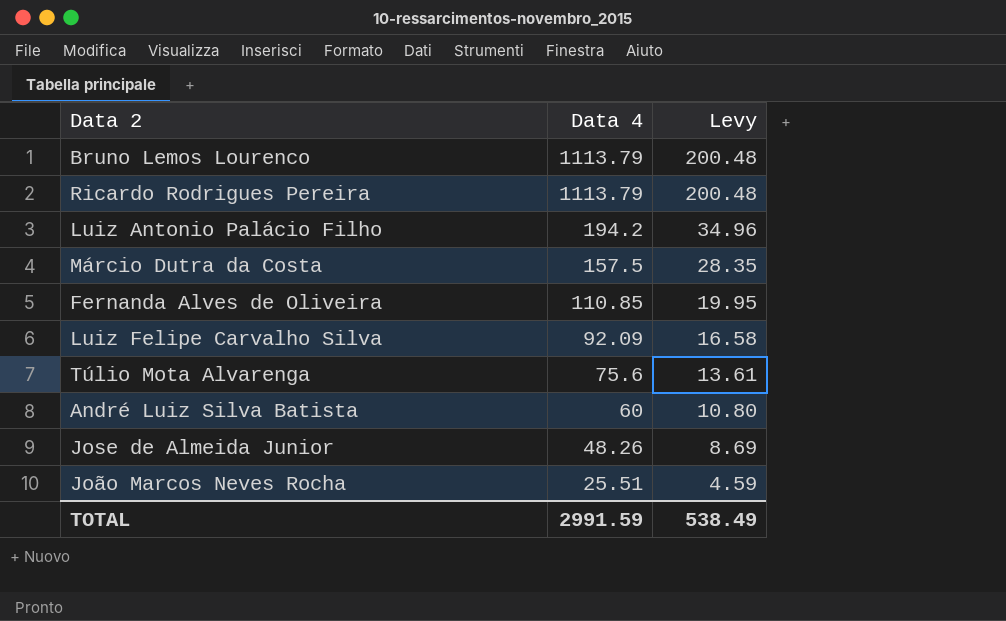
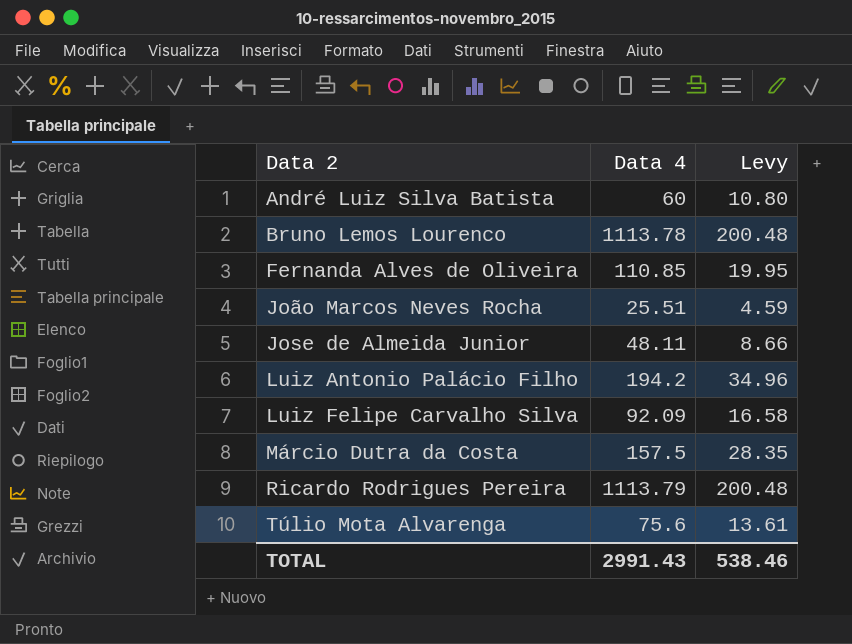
row order: Data 4 descending -> Data 2 ascending
Bruno Lemos Lourenco | Data 4: 1113.79 -> 1113.78
Jose de Almeida Junior | Data 4: 48.26 -> 48.11
Jose de Almeida Junior | Levy: 8.69 -> 8.66
TOTAL | Data 4: 2991.59 -> 2991.43
TOTAL | Levy: 538.49 -> 538.46

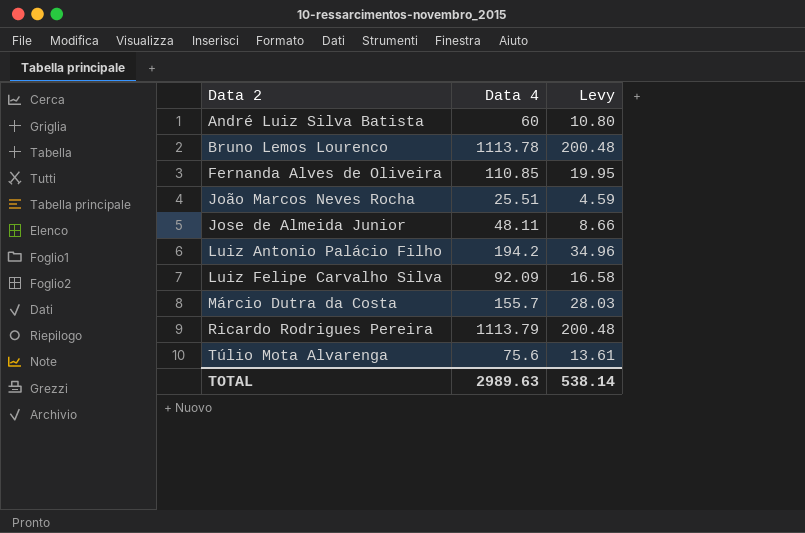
Márcio Dutra da Costa | Data 4: 157.5 -> 155.7
Márcio Dutra da Costa | Levy: 28.35 -> 28.03
TOTAL | Data 4: 2991.43 -> 2989.63
TOTAL | Levy: 538.46 -> 538.14

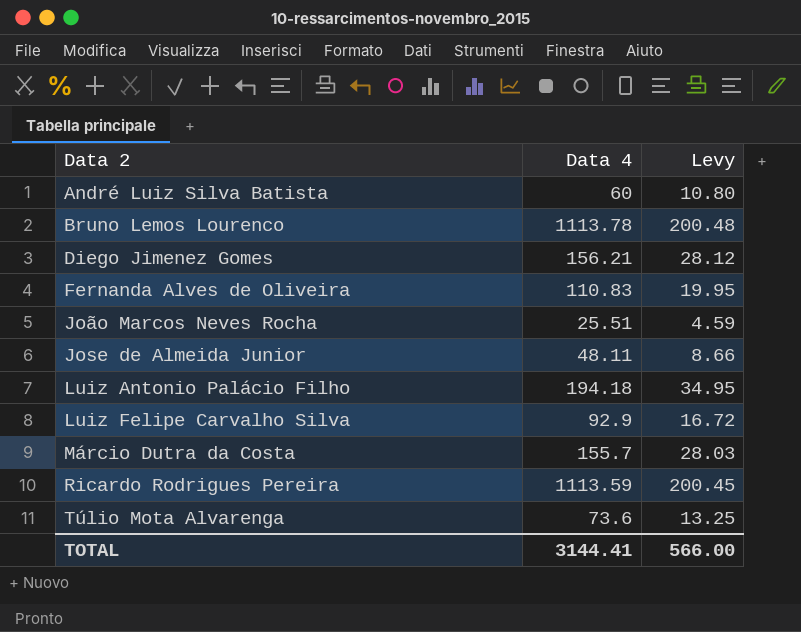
row Diego Jimenez Gomes: none -> 156.21 | 28.12
Fernanda Alves de Oliveira | Data 4: 110.85 -> 110.83
Luiz Antonio Palácio Filho | Data 4: 194.2 -> 194.18
Luiz Antonio Palácio Filho | Levy: 34.96 -> 34.95
Luiz Felipe Carvalho Silva | Data 4: 92.09 -> 92.9
Luiz Felipe Carvalho Silva | Levy: 16.58 -> 16.72
Ricardo Rodrigues Pereira | Data 4: 1113.79 -> 1113.59
Ricardo Rodrigues Pereira | Levy: 200.48 -> 200.45
Túlio Mota Alvarenga | Data 4: 75.6 -> 73.6
Túlio Mota Alvarenga | Levy: 13.61 -> 13.25
TOTAL | Data 4: 2989.63 -> 3144.41
TOTAL | Levy: 538.14 -> 566.00

